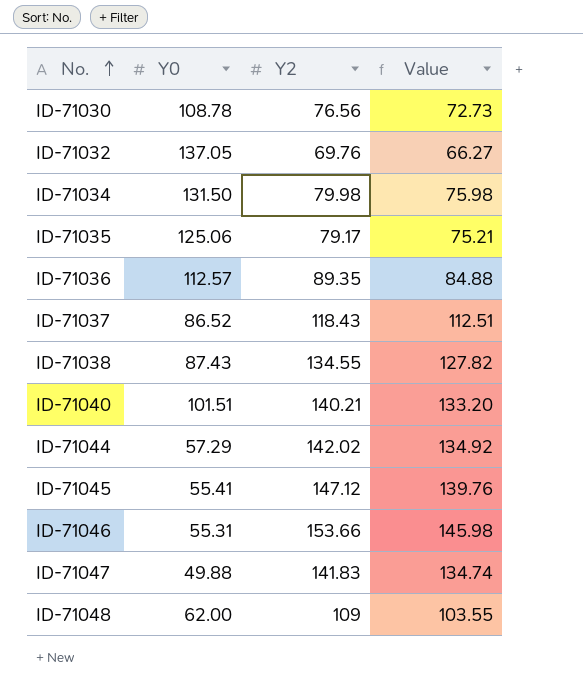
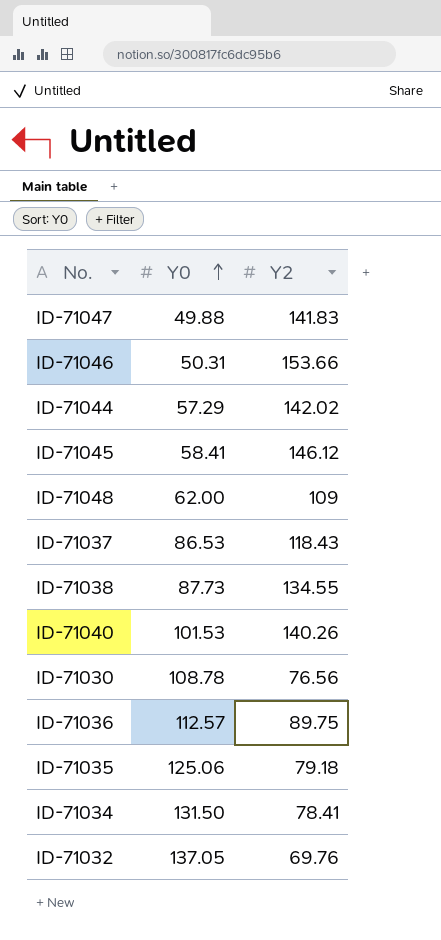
row order: No. ascending -> Y0 ascending
column Value | formula: [Y2] * 0.95 -> none
ID-71046 | Y0: 55.31 -> 50.31
ID-71045 | Y0: 55.41 -> 58.41
ID-71045 | Y2: 147.12 -> 146.12
ID-71037 | Y0: 86.52 -> 86.53
ID-71038 | Y0: 87.43 -> 87.73
ID-71040 | Y0: 101.51 -> 101.53
ID-71040 | Y2: 140.21 -> 140.26
ID-71036 | Y2: 89.35 -> 89.75
ID-71035 | Y2: 79.17 -> 79.18
ID-71034 | Y2: 79.98 -> 78.41

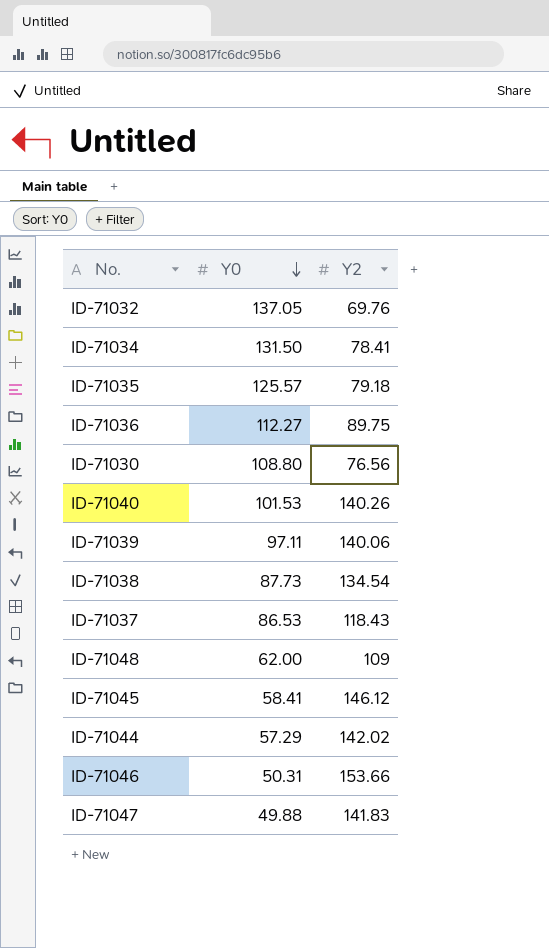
row order: Y0 ascending -> Y0 descending
ID-71035 | Y0: 125.06 -> 125.57
ID-71036 | Y0: 112.57 -> 112.27
ID-71030 | Y0: 108.78 -> 108.80
row ID-71039: none -> 97.11 | 140.06
ID-71038 | Y2: 134.55 -> 134.54

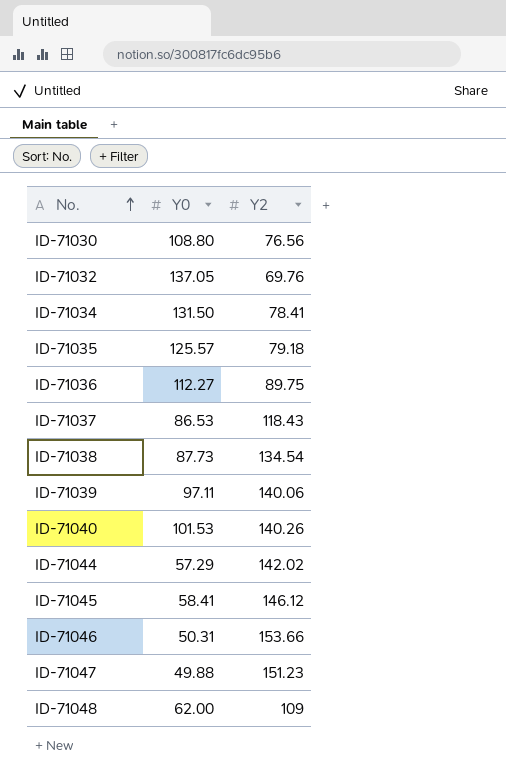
row order: Y0 descending -> No. ascending
ID-71047 | Y2: 141.83 -> 151.23

